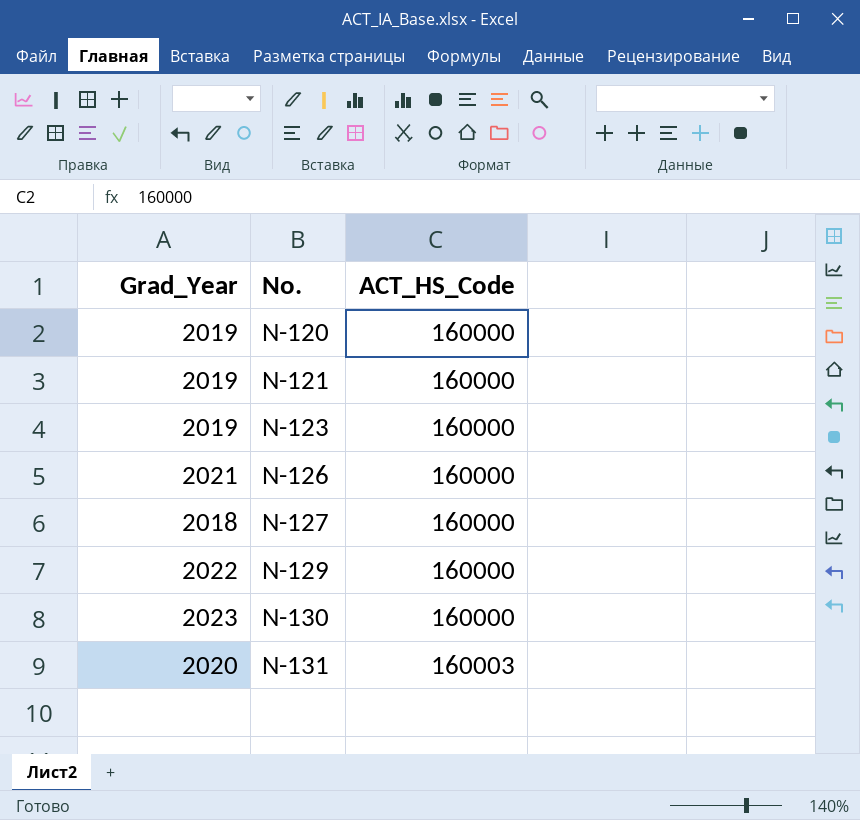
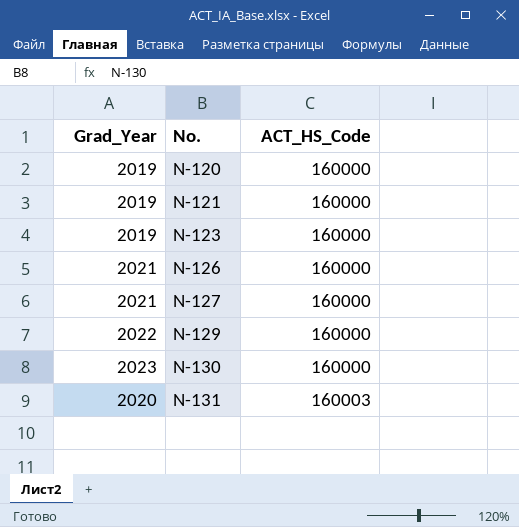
N-127 | Grad_Year: 2018 -> 2021

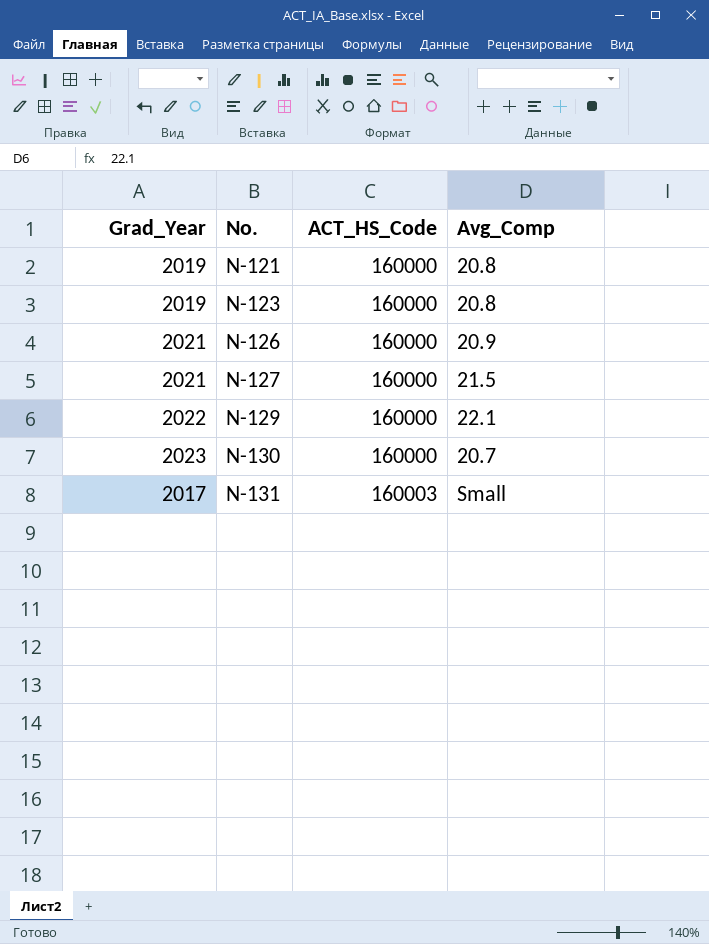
column Avg_Comp | position: none -> 4
row N-120: 2019 | 160000 -> none
N-131 | Grad_Year: 2020 -> 2017

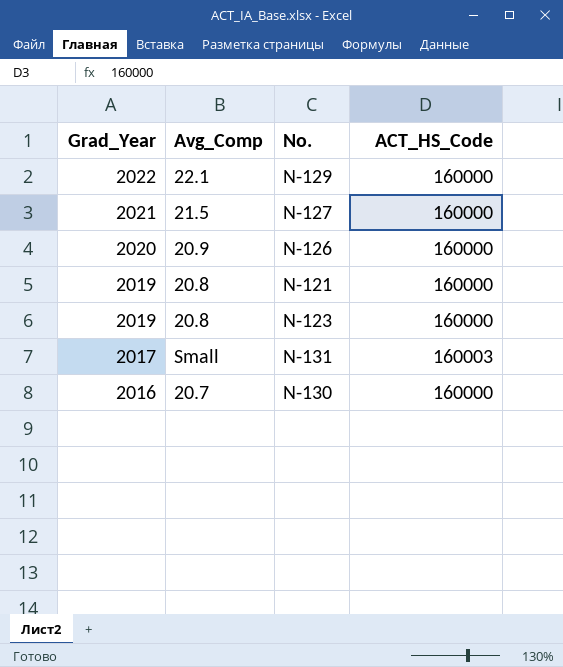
row order: No. ascending -> Grad_Year descending
column Avg_Comp | position: 4 -> 2
N-126 | Grad_Year: 2021 -> 2020
N-130 | Grad_Year: 2023 -> 2016

